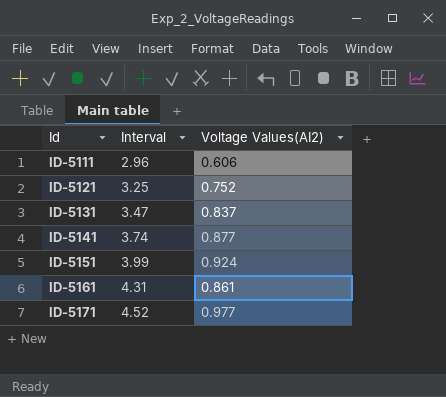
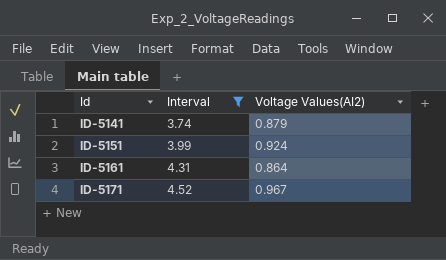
filter: none -> Interval >= 3.74
ID-5141 | Voltage Values(AI2): 0.877 -> 0.879
ID-5161 | Voltage Values(AI2): 0.861 -> 0.864
ID-5171 | Voltage Values(AI2): 0.977 -> 0.967

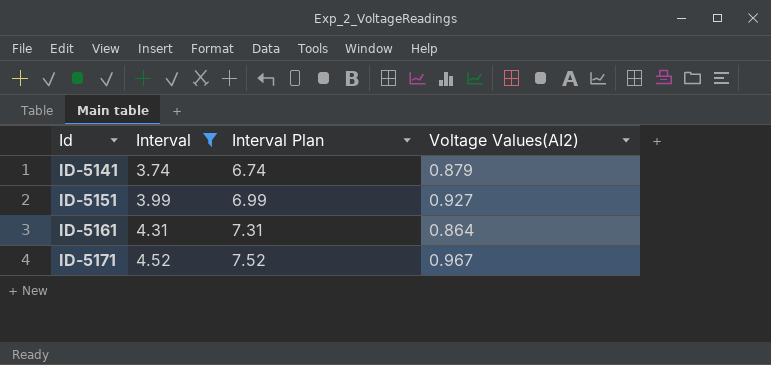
column Interval Plan | formula: none -> [Interval] + 3
ID-5151 | Voltage Values(AI2): 0.924 -> 0.927

